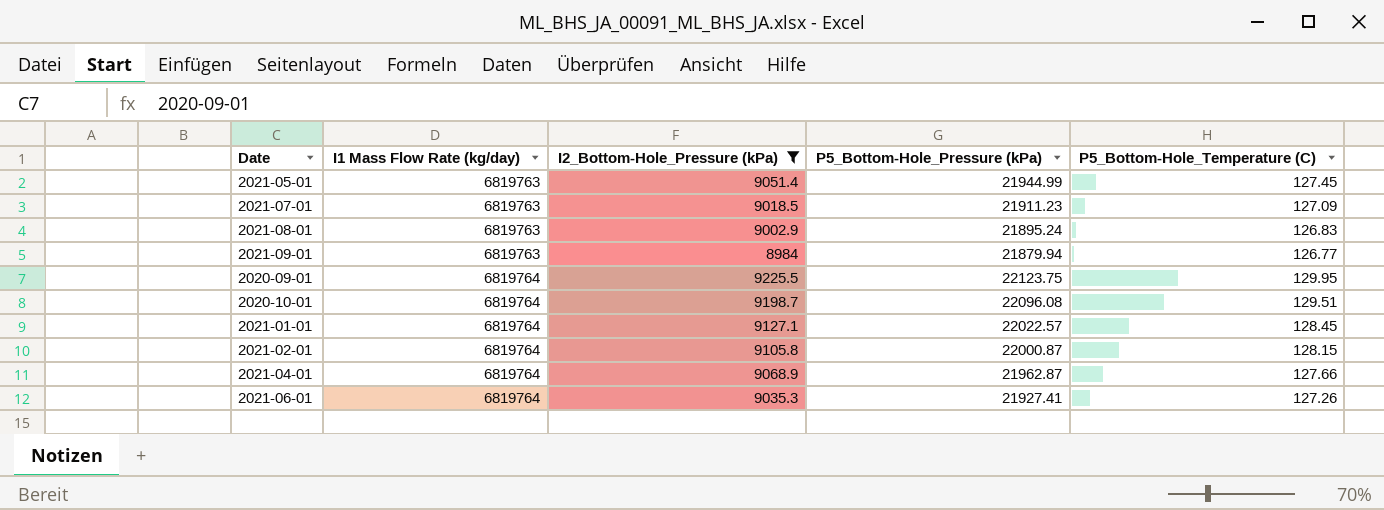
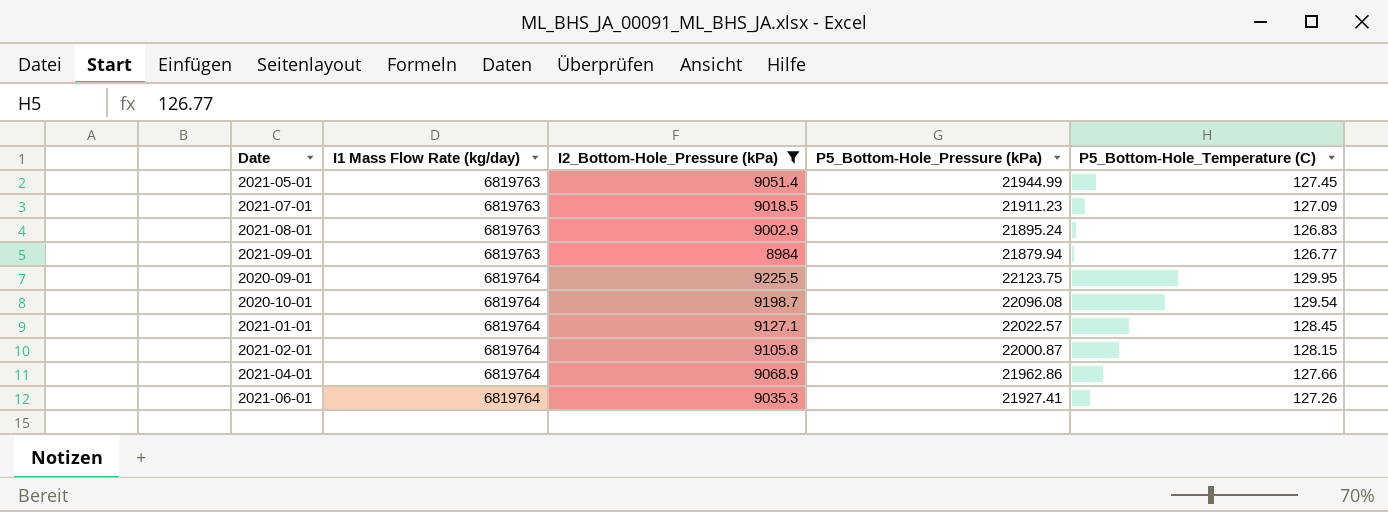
2020-10-01 | P5_Bottom-Hole_Temperature (C): 129.51 -> 129.54
2021-04-01 | P5_Bottom-Hole_Pressure (kPa): 21962.87 -> 21962.86

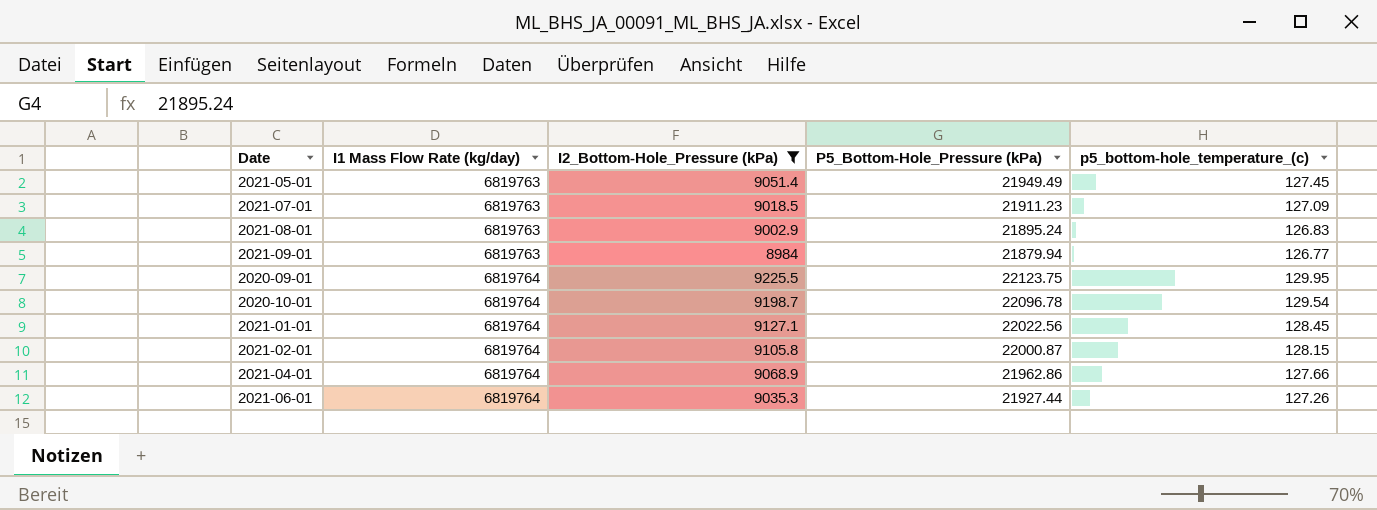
column name: P5_Bottom-Hole_Temperature (C) -> p5_bottom-hole_temperature_(c)
2021-05-01 | P5_Bottom-Hole_Pressure (kPa): 21944.99 -> 21949.49
2020-10-01 | P5_Bottom-Hole_Pressure (kPa): 22096.08 -> 22096.78
2021-01-01 | P5_Bottom-Hole_Pressure (kPa): 22022.57 -> 22022.56
2021-06-01 | P5_Bottom-Hole_Pressure (kPa): 21927.41 -> 21927.44

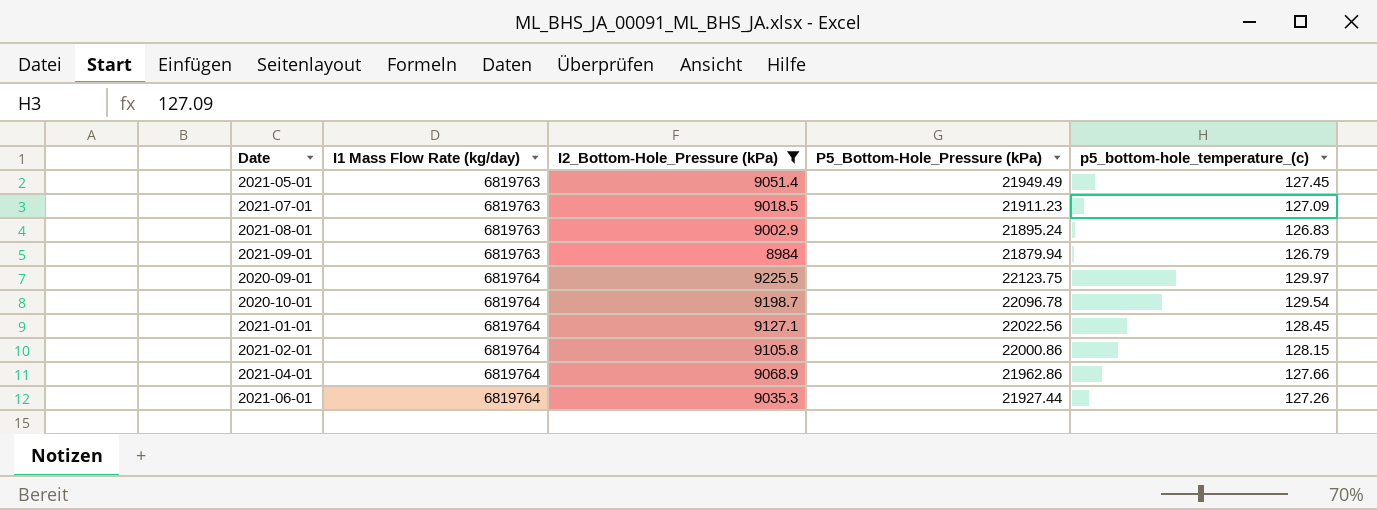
2021-09-01 | p5_bottom-hole_temperature_(c): 126.77 -> 126.79
2020-09-01 | p5_bottom-hole_temperature_(c): 129.95 -> 129.97
2021-02-01 | P5_Bottom-Hole_Pressure (kPa): 22000.87 -> 22000.86

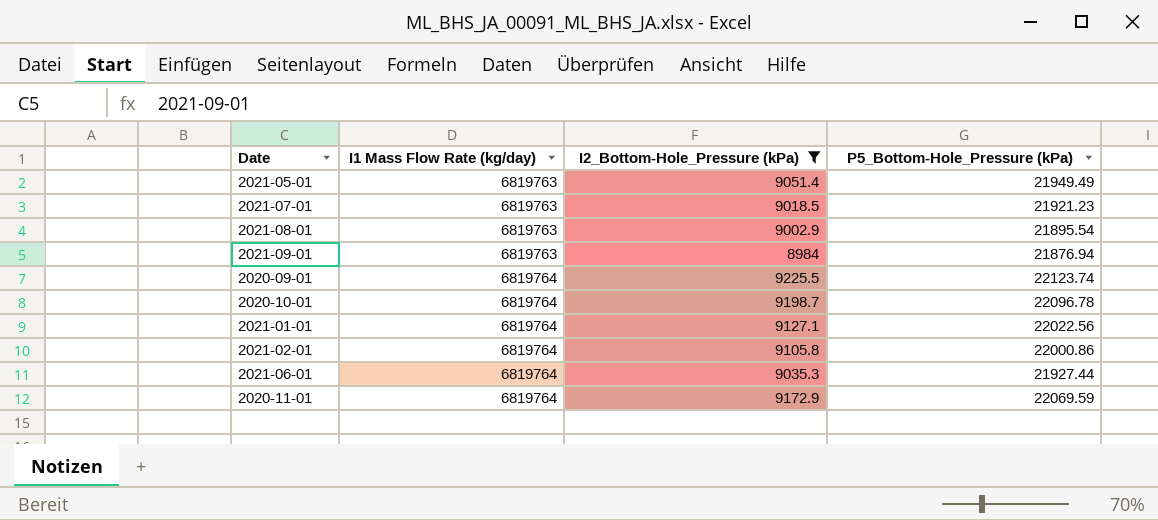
column p5_bottom-hole_temperature_(c) | position: 5 -> none
row 2021-04-01: 6819764 | 9068.9 | 21962.86 | 127.66 -> none
2021-07-01 | P5_Bottom-Hole_Pressure (kPa): 21911.23 -> 21921.23
2021-08-01 | P5_Bottom-Hole_Pressure (kPa): 21895.24 -> 21895.54
2021-09-01 | P5_Bottom-Hole_Pressure (kPa): 21879.94 -> 21876.94
2020-09-01 | P5_Bottom-Hole_Pressure (kPa): 22123.75 -> 22123.74
row 2020-11-01: none -> 6819764 | 9172.9 | 22069.59

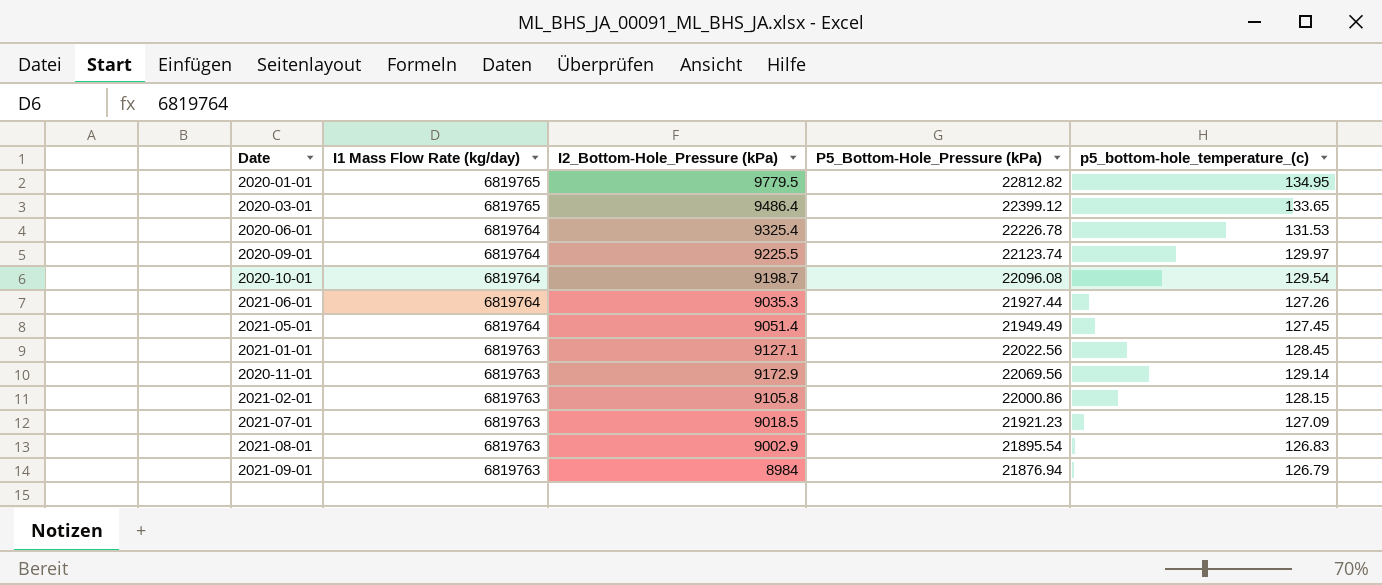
filter: I2_Bottom-Hole_Pressure (kPa) <= 9225.5 -> none
row order: I1 Mass Flow Rate (kg/day) ascending -> I1 Mass Flow Rate (kg/day) descending
column p5_bottom-hole_temperature_(c) | position: none -> 5
2020-10-01 | P5_Bottom-Hole_Pressure (kPa): 22096.78 -> 22096.08
2021-05-01 | I1 Mass Flow Rate (kg/day): 6819763 -> 6819764
2021-01-01 | I1 Mass Flow Rate (kg/day): 6819764 -> 6819763
2020-11-01 | I1 Mass Flow Rate (kg/day): 6819764 -> 6819763
2020-11-01 | P5_Bottom-Hole_Pressure (kPa): 22069.59 -> 22069.56
2021-02-01 | I1 Mass Flow Rate (kg/day): 6819764 -> 6819763

